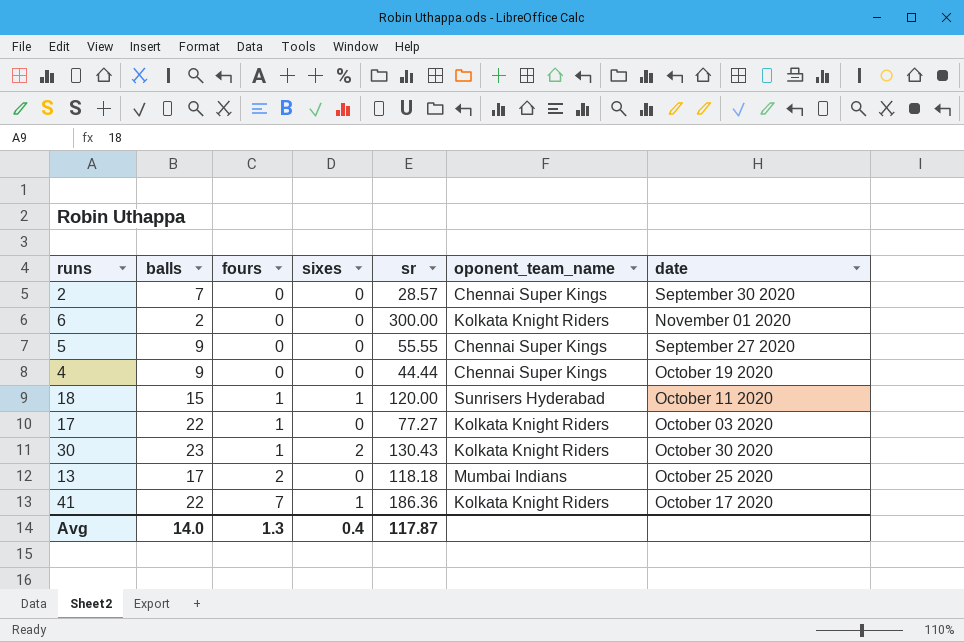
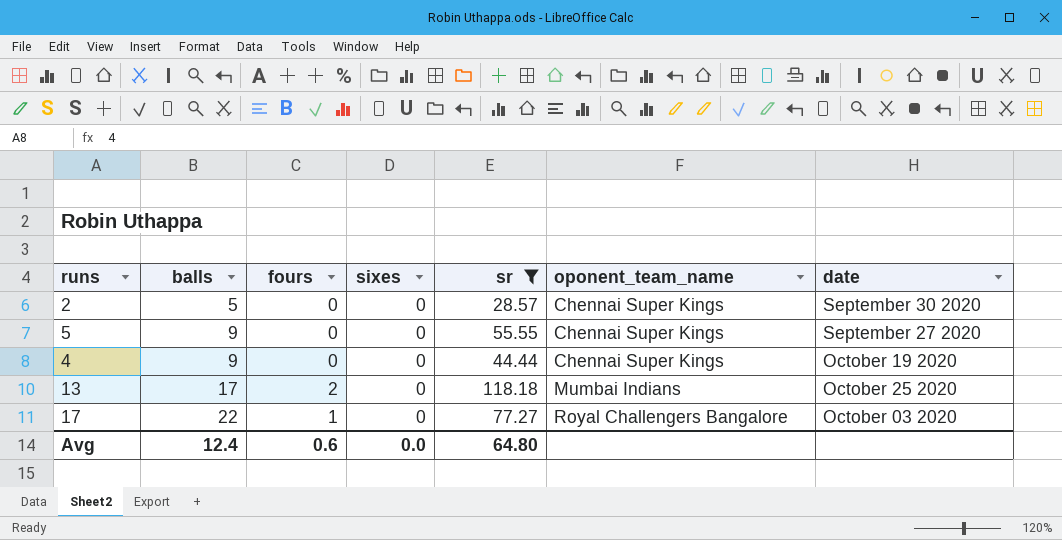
filter: none -> sr <= 118.18
row order: fours ascending -> balls ascending
2 | balls: 7 -> 5
17 | oponent_team_name: Kolkata Knight Riders -> Royal Challengers Bangalore
Avg | balls: 14.0 -> 12.4
Avg | fours: 1.3 -> 0.6
Avg | sixes: 0.4 -> 0.0
Avg | sr: 117.87 -> 64.80

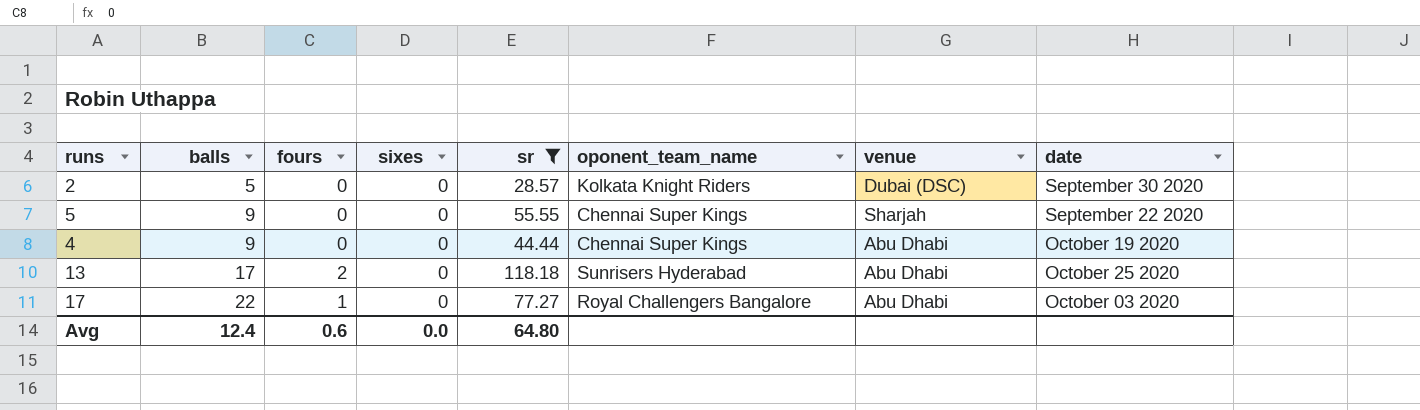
column venue | position: none -> 7
2 | oponent_team_name: Chennai Super Kings -> Kolkata Knight Riders
5 | date: September 27 2020 -> September 22 2020
13 | oponent_team_name: Mumbai Indians -> Sunrisers Hyderabad

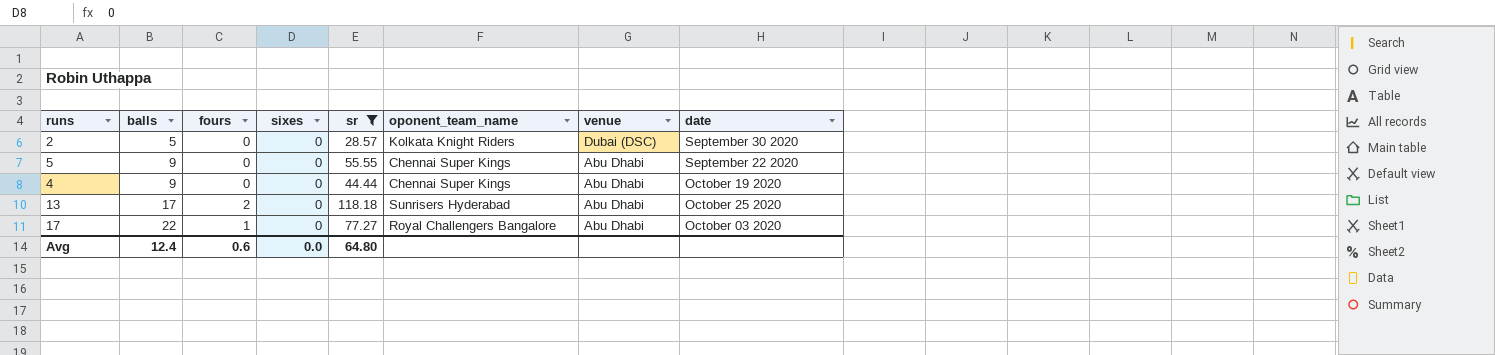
5 | venue: Sharjah -> Abu Dhabi

